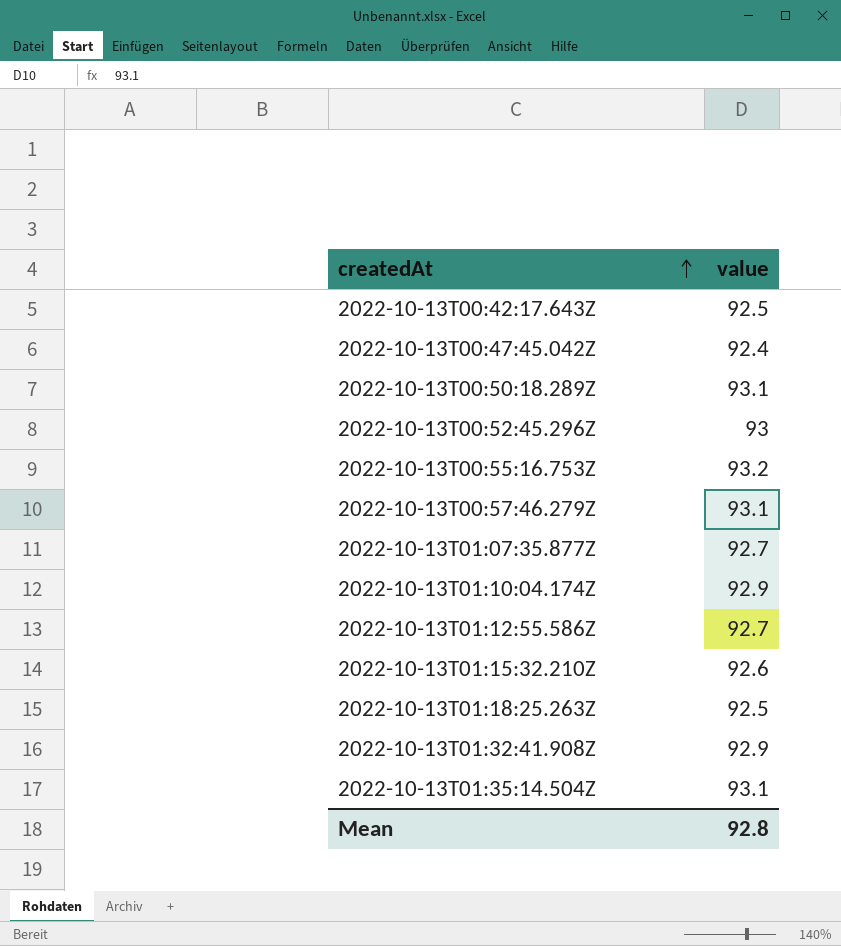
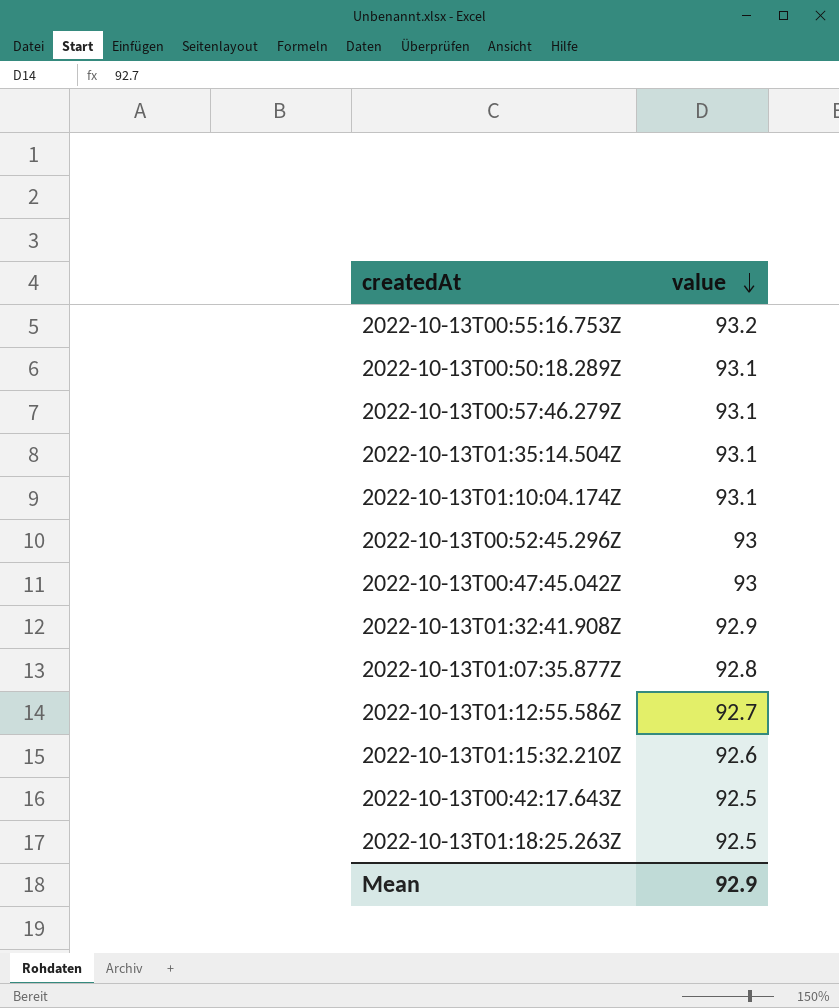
row order: createdAt ascending -> value descending
2022-10-13T01:10:04.174Z | value: 92.9 -> 93.1
2022-10-13T00:47:45.042Z | value: 92.4 -> 93
2022-10-13T01:07:35.877Z | value: 92.7 -> 92.8
Mean | value: 92.8 -> 92.9

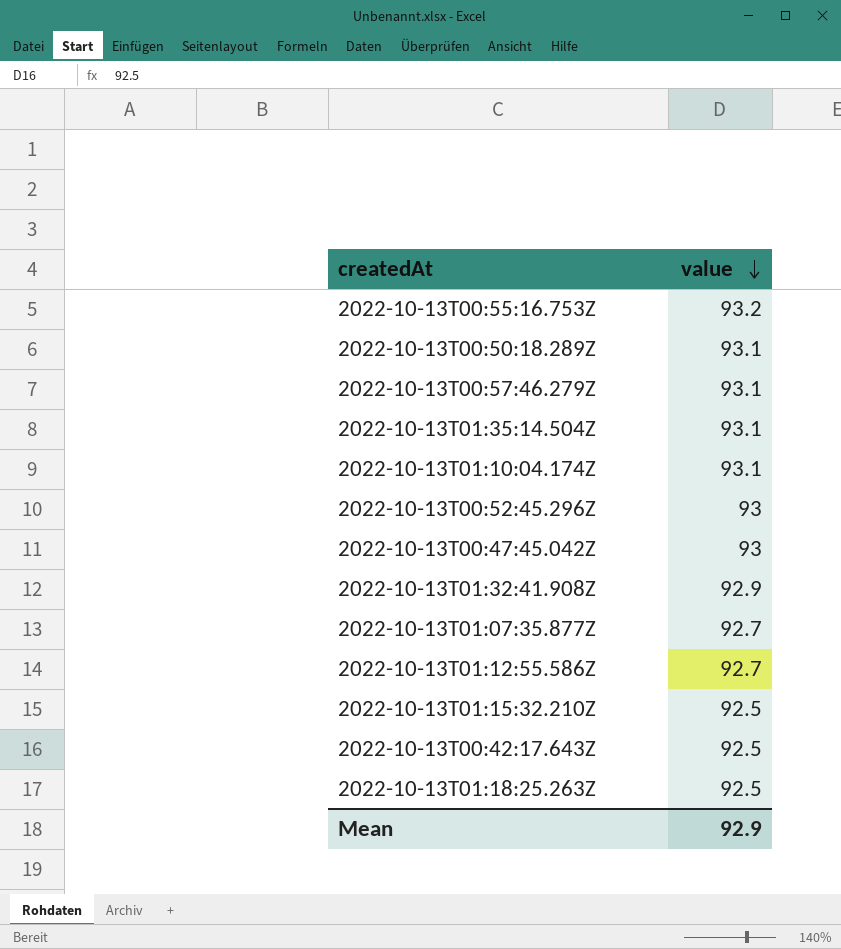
2022-10-13T01:07:35.877Z | value: 92.8 -> 92.7
2022-10-13T01:15:32.210Z | value: 92.6 -> 92.5

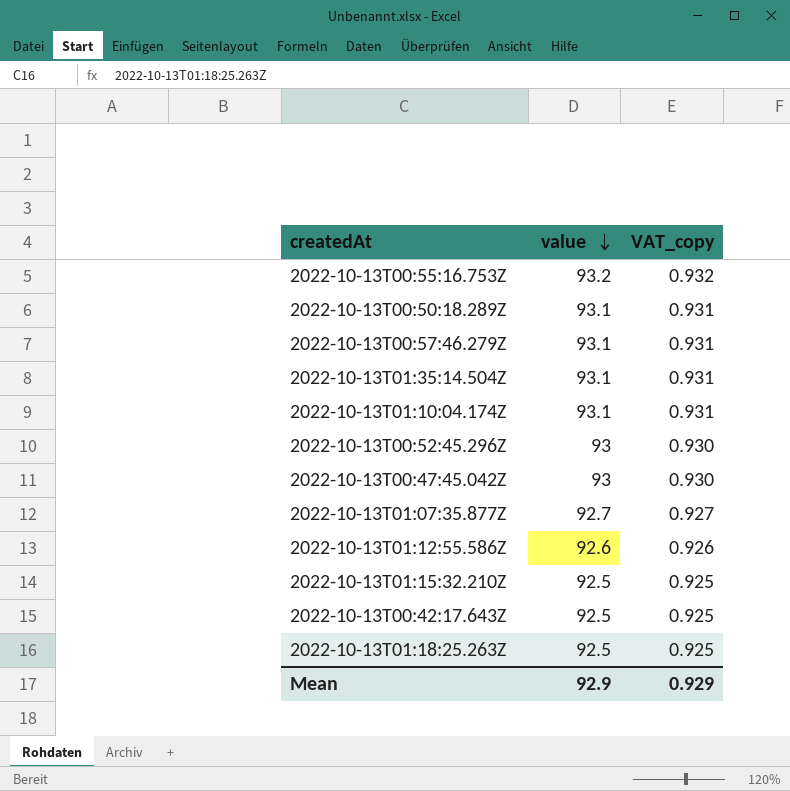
column VAT_copy | formula: none -> [value] * 0.01
row 2022-10-13T01:32:41.908Z: 92.9 -> none
2022-10-13T01:12:55.586Z | value: 92.7 -> 92.6

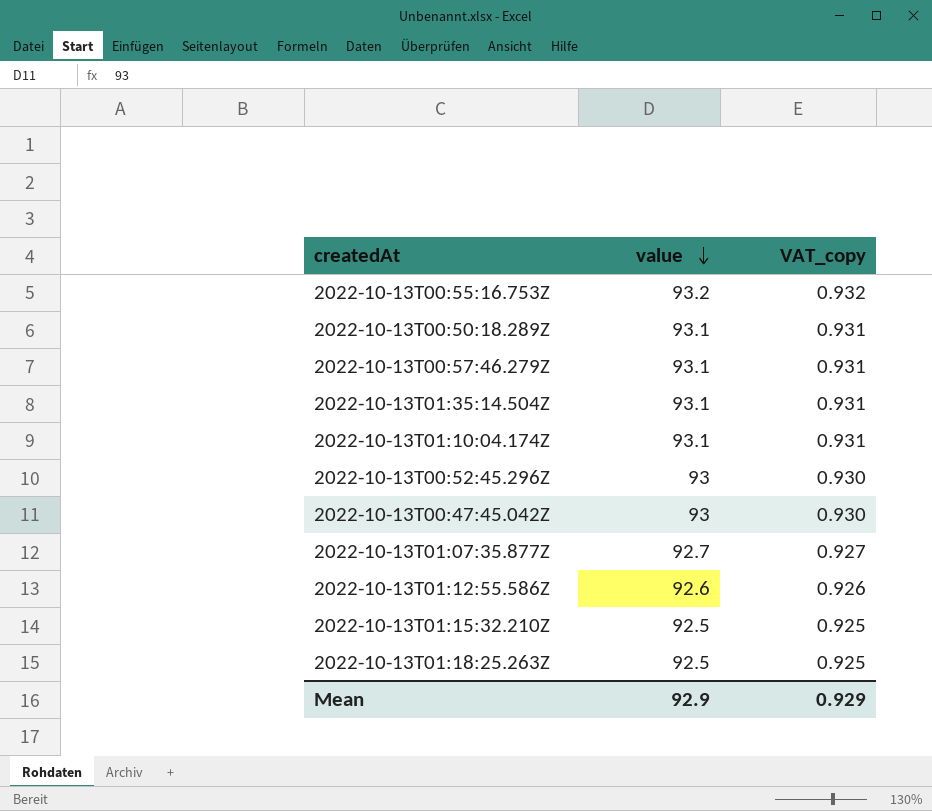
row 2022-10-13T00:42:17.643Z: 92.5 | 0.925 -> none

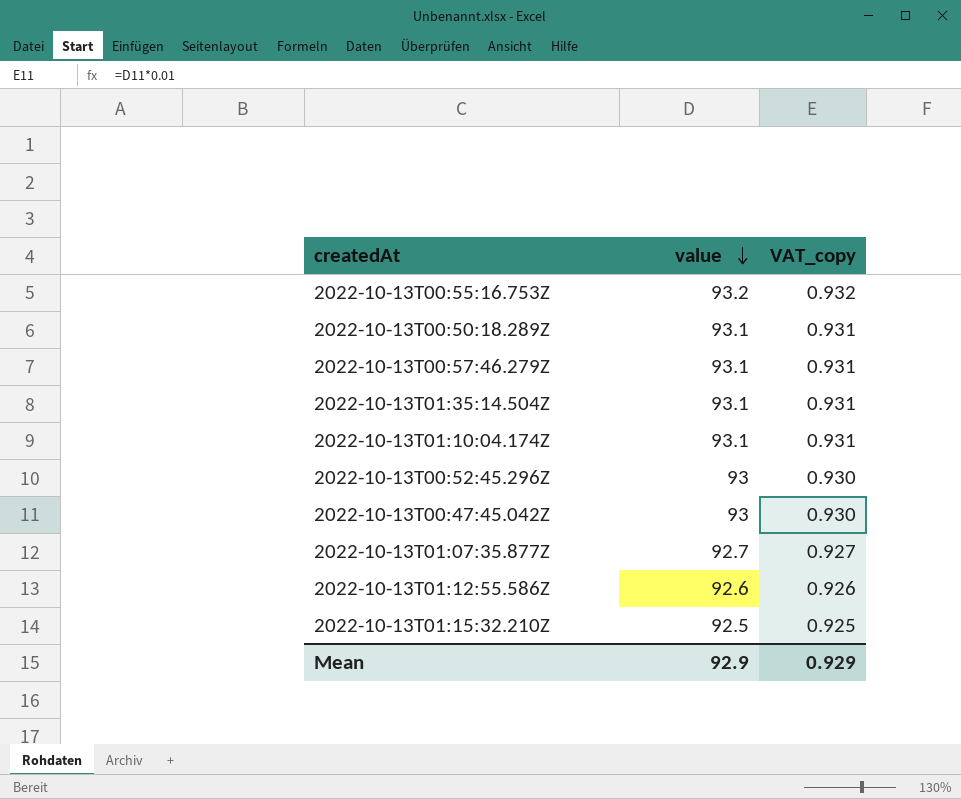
row 2022-10-13T01:18:25.263Z: 92.5 | 0.925 -> none

